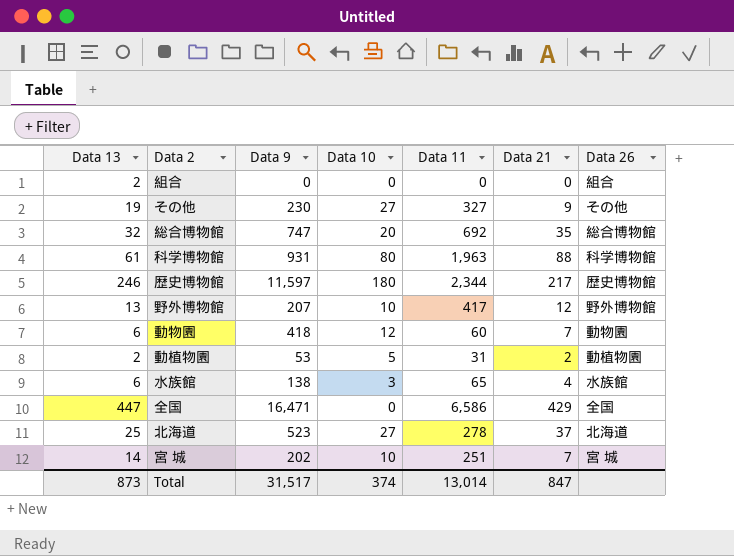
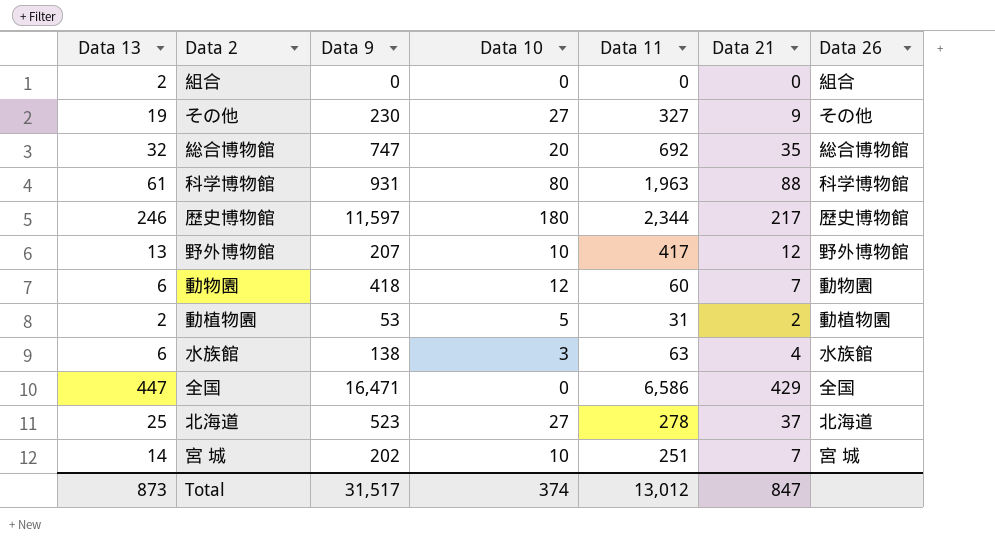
水族館 | Data 11: 65 -> 63
Total | Data 11: 13,014 -> 13,012

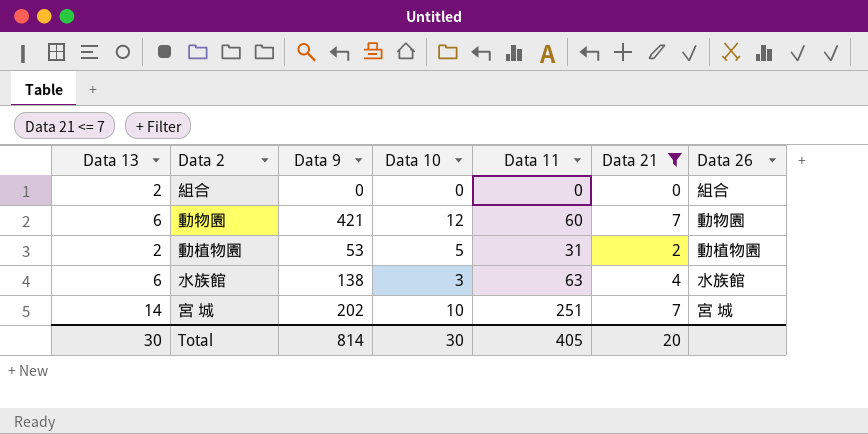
filter: none -> Data 21 <= 7
動物園 | Data 9: 418 -> 421
Total | Data 13: 873 -> 30
Total | Data 9: 31,517 -> 814
Total | Data 10: 374 -> 30
Total | Data 11: 13,012 -> 405
Total | Data 21: 847 -> 20

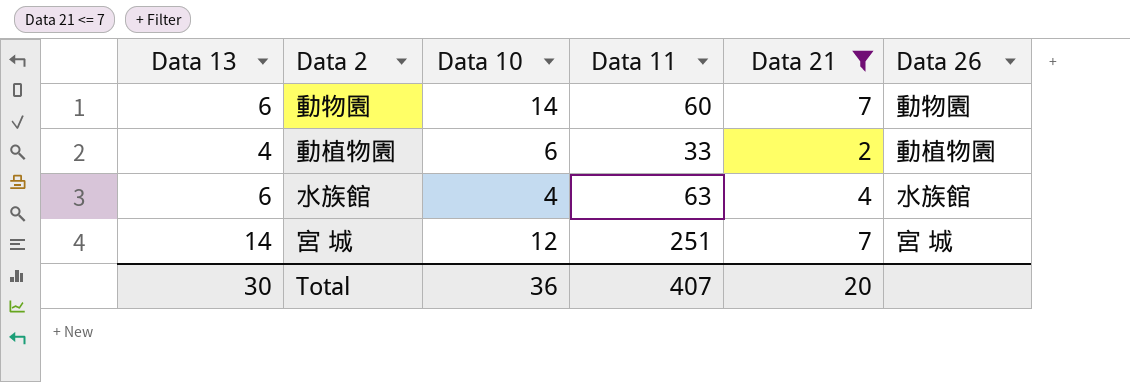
column Data 9 | position: 3 -> none
row 組合: 2 | 0 | 0 | 0 | 0 | 組合 -> none
動物園 | Data 10: 12 -> 14
動植物園 | Data 13: 2 -> 4
動植物園 | Data 10: 5 -> 6
動植物園 | Data 11: 31 -> 33
水族館 | Data 10: 3 -> 4
宮 城 | Data 10: 10 -> 12
Total | Data 10: 30 -> 36
Total | Data 11: 405 -> 407

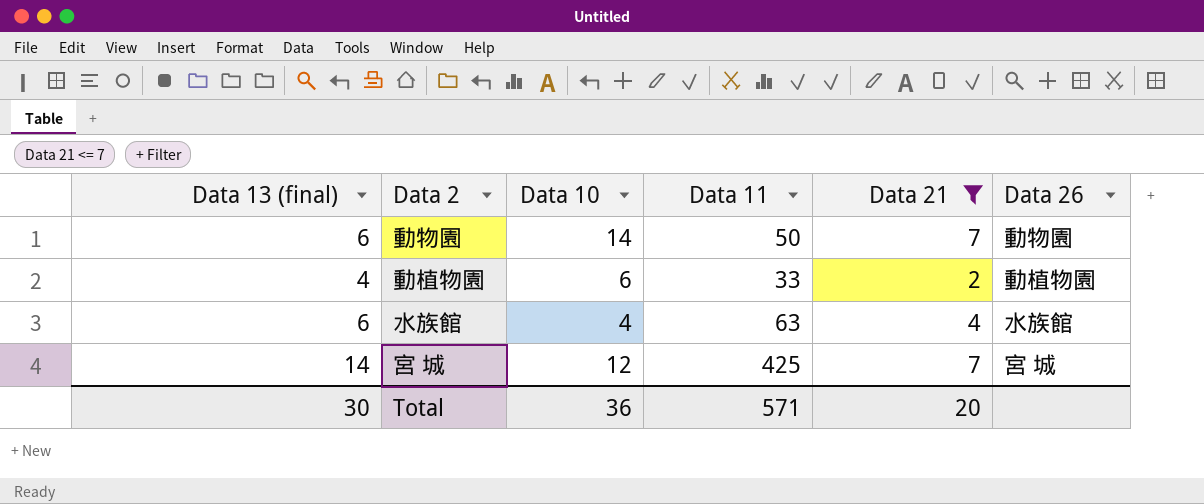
column name: Data 13 -> Data 13 (final)
動物園 | Data 11: 60 -> 50
宮 城 | Data 11: 251 -> 425
Total | Data 11: 407 -> 571

